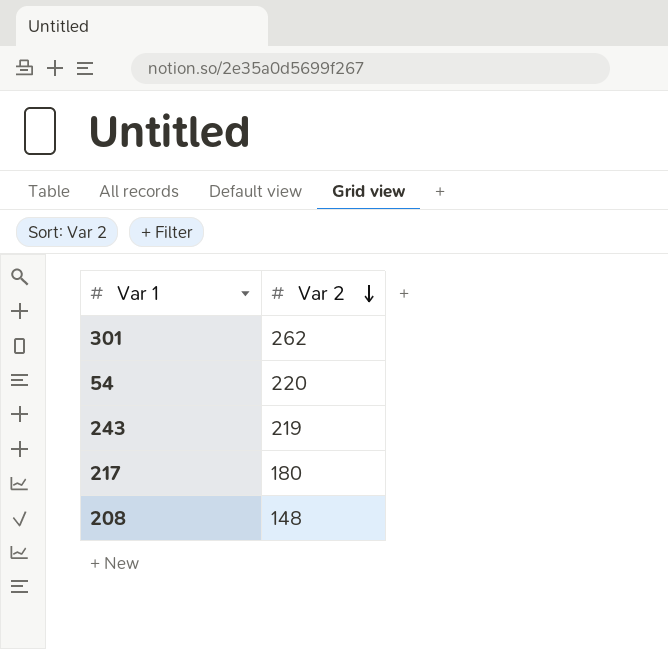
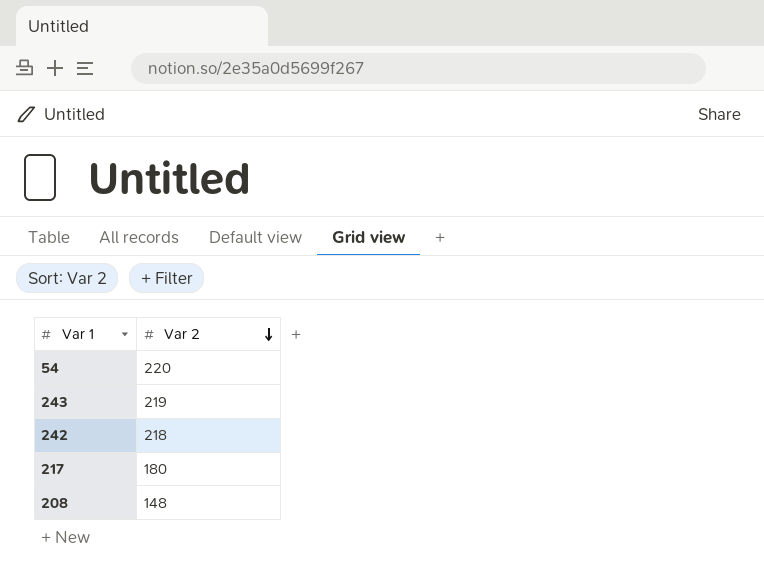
row 301: 262 -> none
row 242: none -> 218

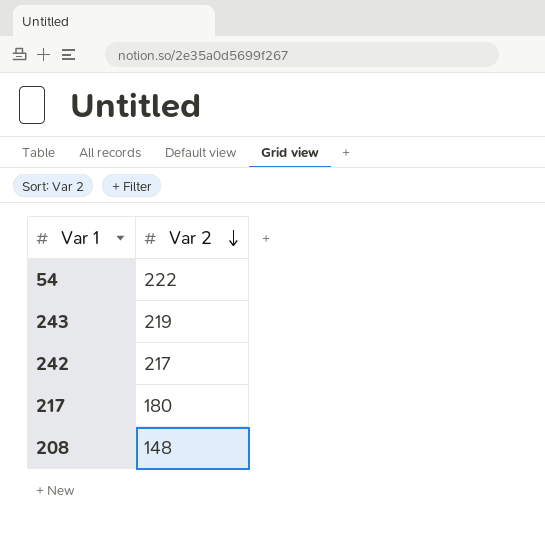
54 | Var 2: 220 -> 222
242 | Var 2: 218 -> 217

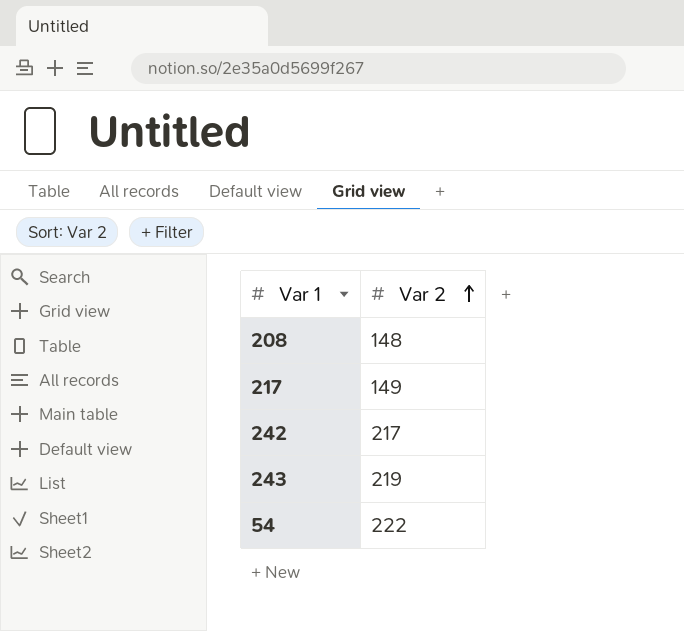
row order: Var 2 descending -> Var 2 ascending
217 | Var 2: 180 -> 149

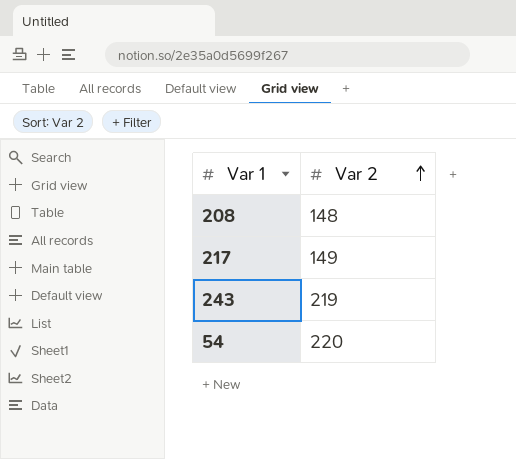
row 242: 217 -> none
54 | Var 2: 222 -> 220

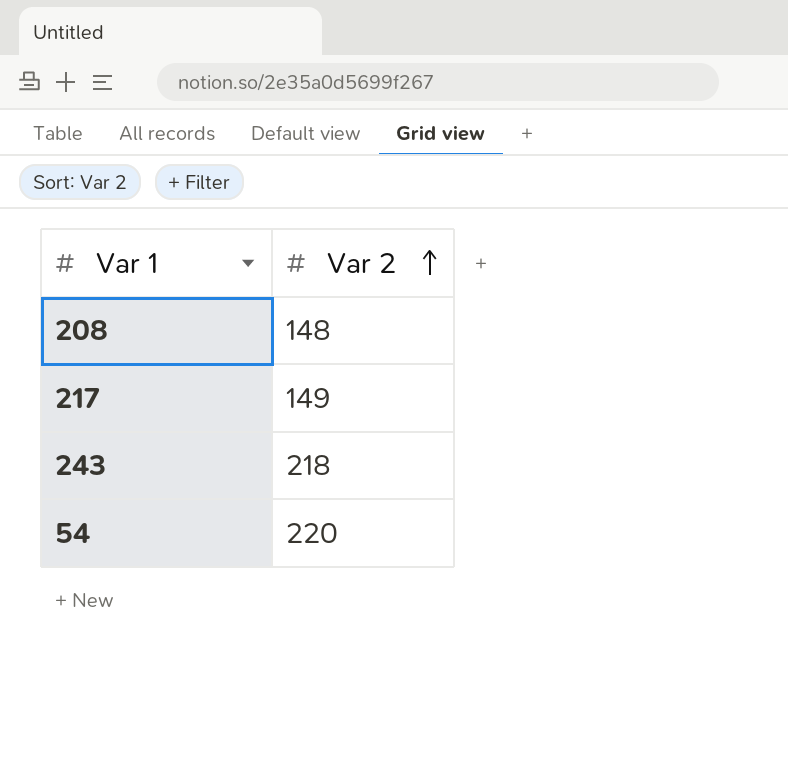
243 | Var 2: 219 -> 218

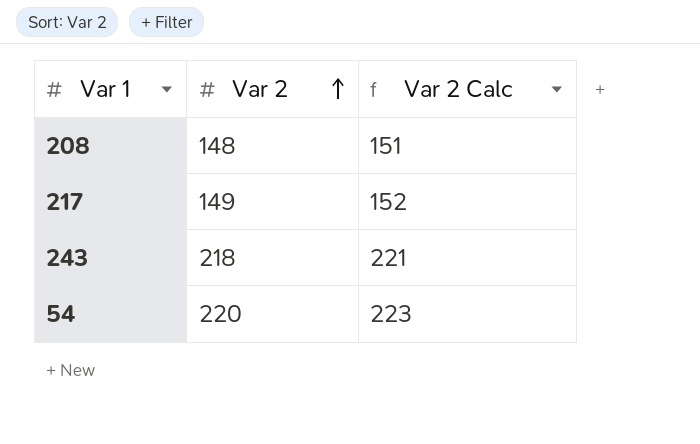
column Var 2 Calc | formula: none -> [Var 2] + 3

